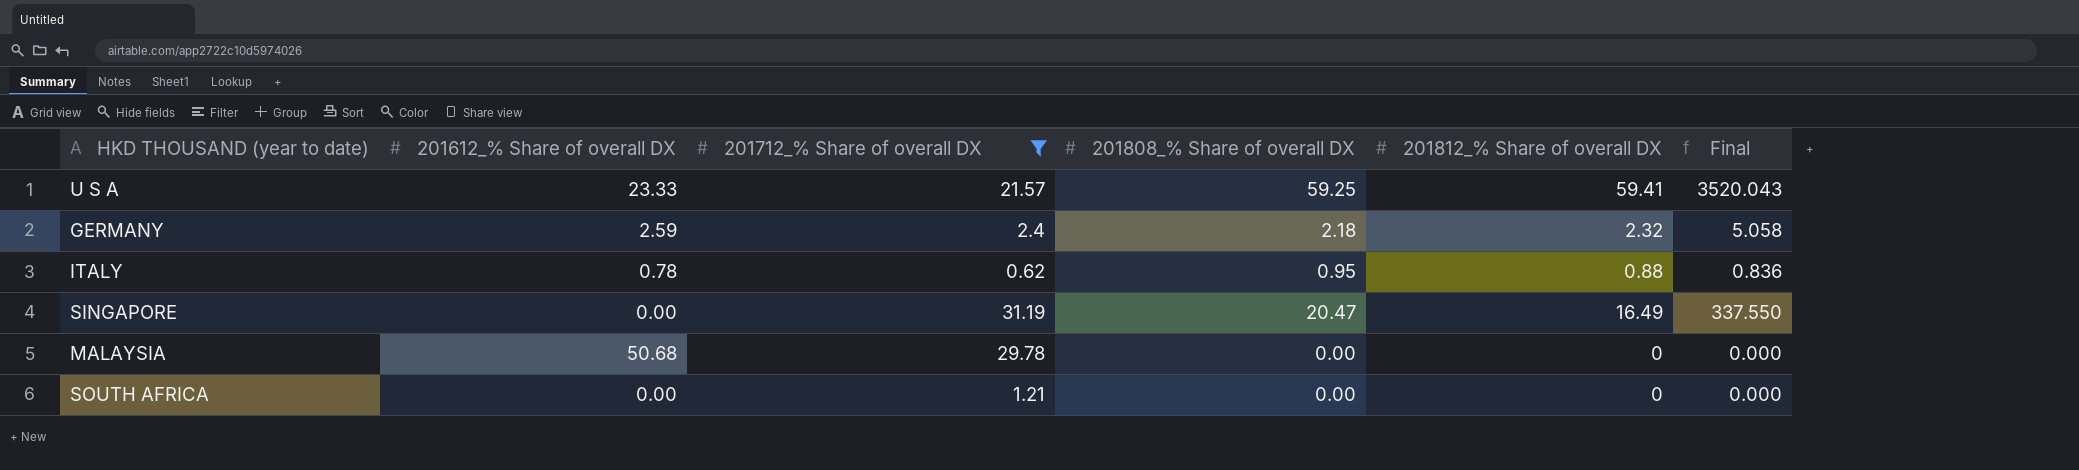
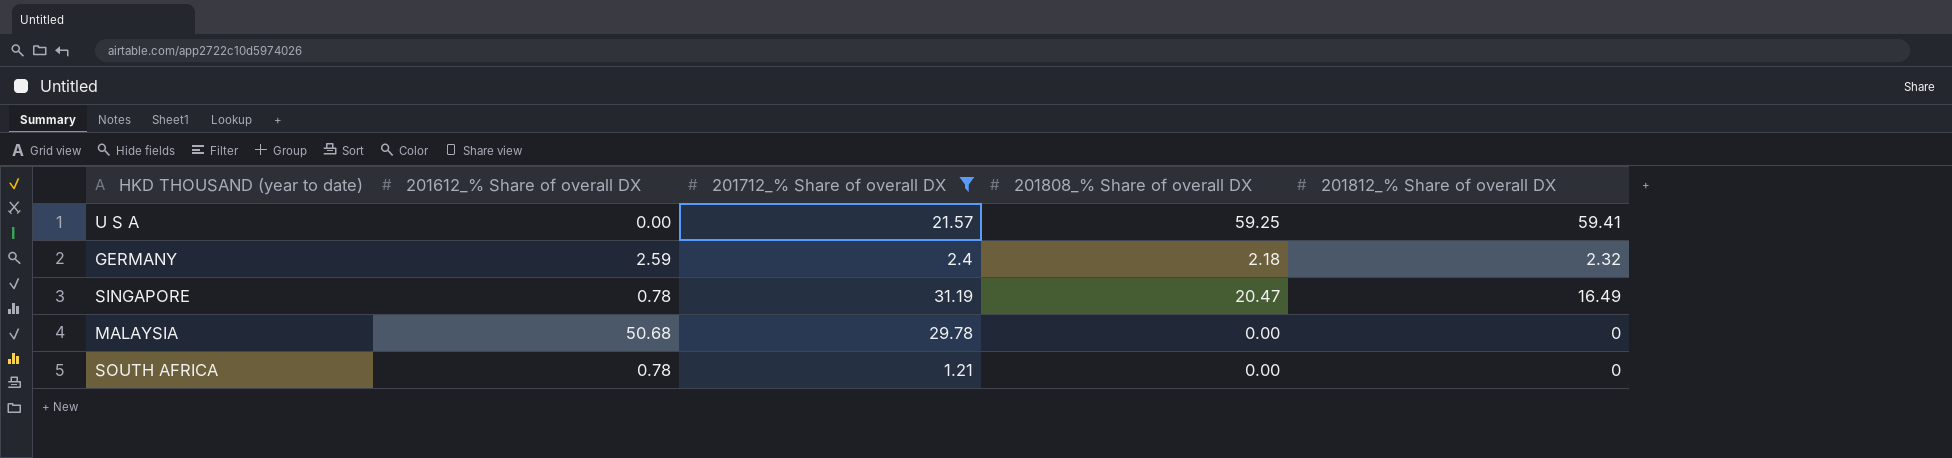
column Final | formula: [201808_% Share of overall DX] * [201812_% Share of overall DX] -> none
row ITALY: 0.78 | 0.62 | 0.95 | 0.88 | 0.836 -> none
U S A | 201612_% Share of overall DX: 23.33 -> 0.00
SINGAPORE | 201612_% Share of overall DX: 0.00 -> 0.78
SOUTH AFRICA | 201612_% Share of overall DX: 0.00 -> 0.78

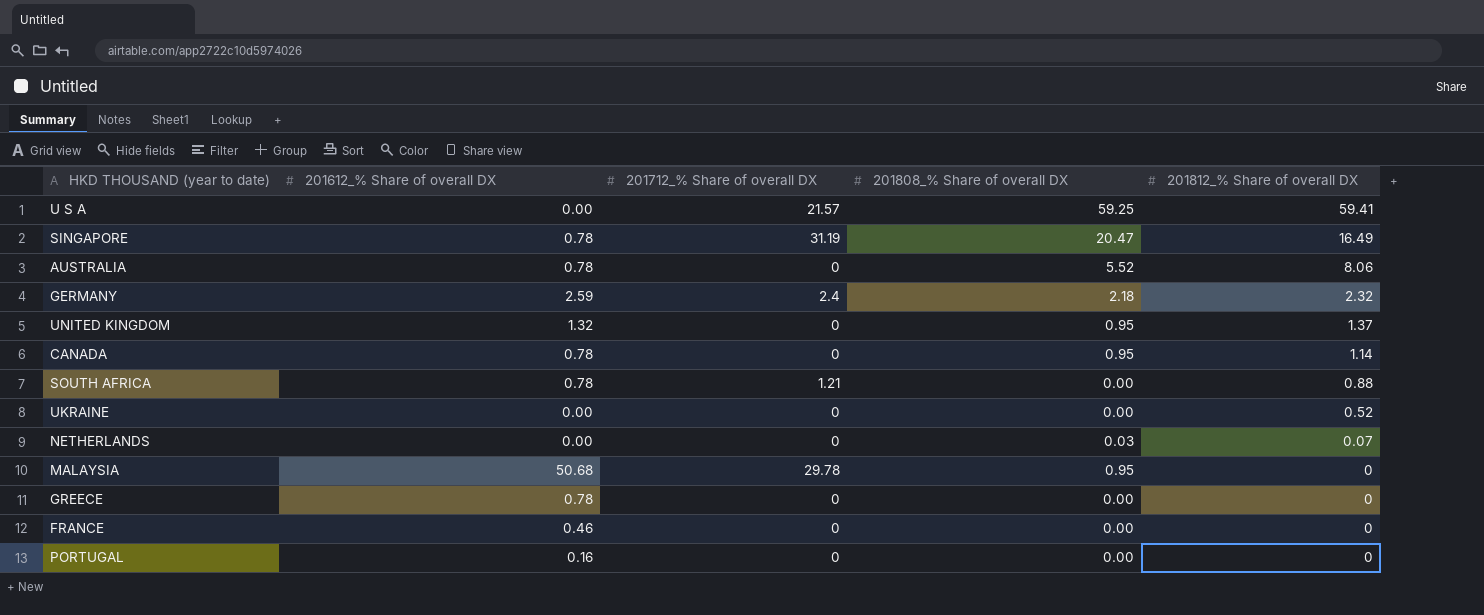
filter: 201712_% Share of overall DX != 0 -> none
row order: none -> 201812_% Share of overall DX descending
SOUTH AFRICA | 201812_% Share of overall DX: 0 -> 0.88
MALAYSIA | 201808_% Share of overall DX: 0.00 -> 0.95

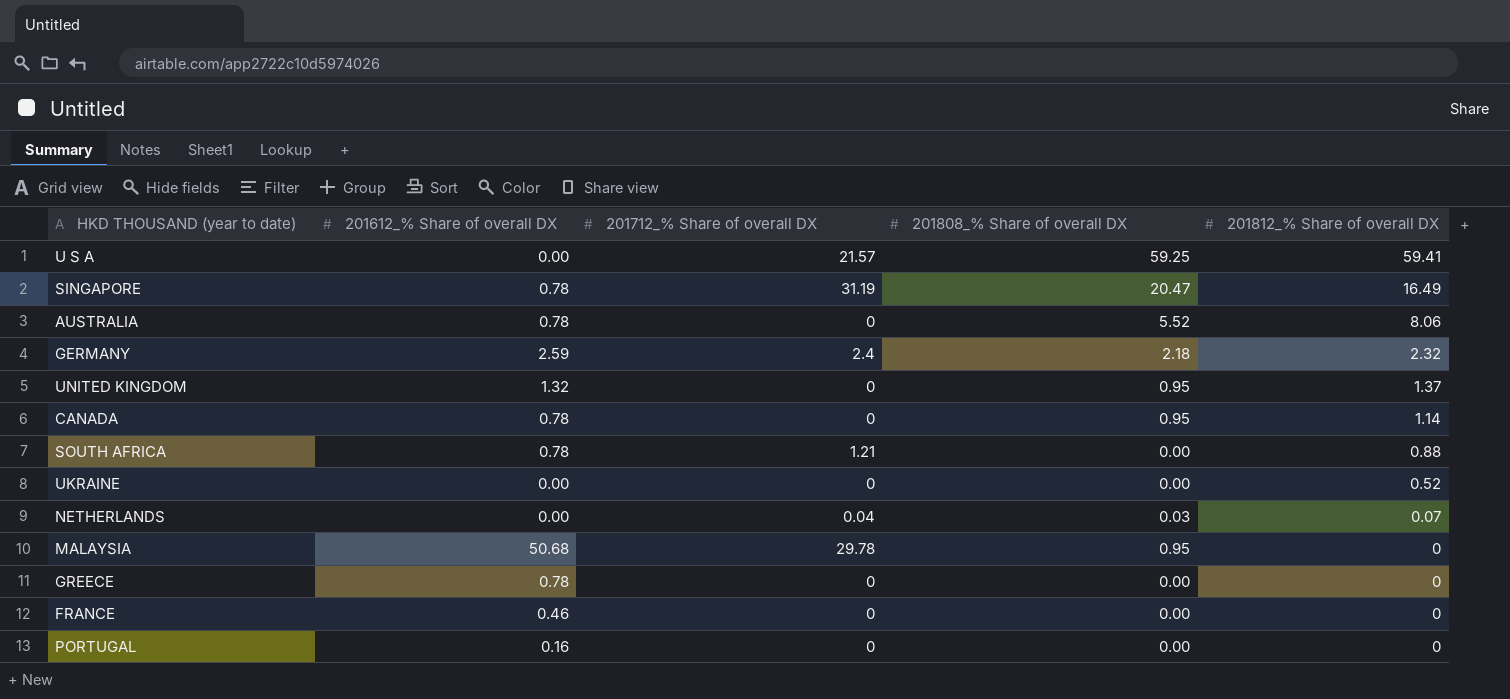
NETHERLANDS | 201712_% Share of overall DX: 0 -> 0.04

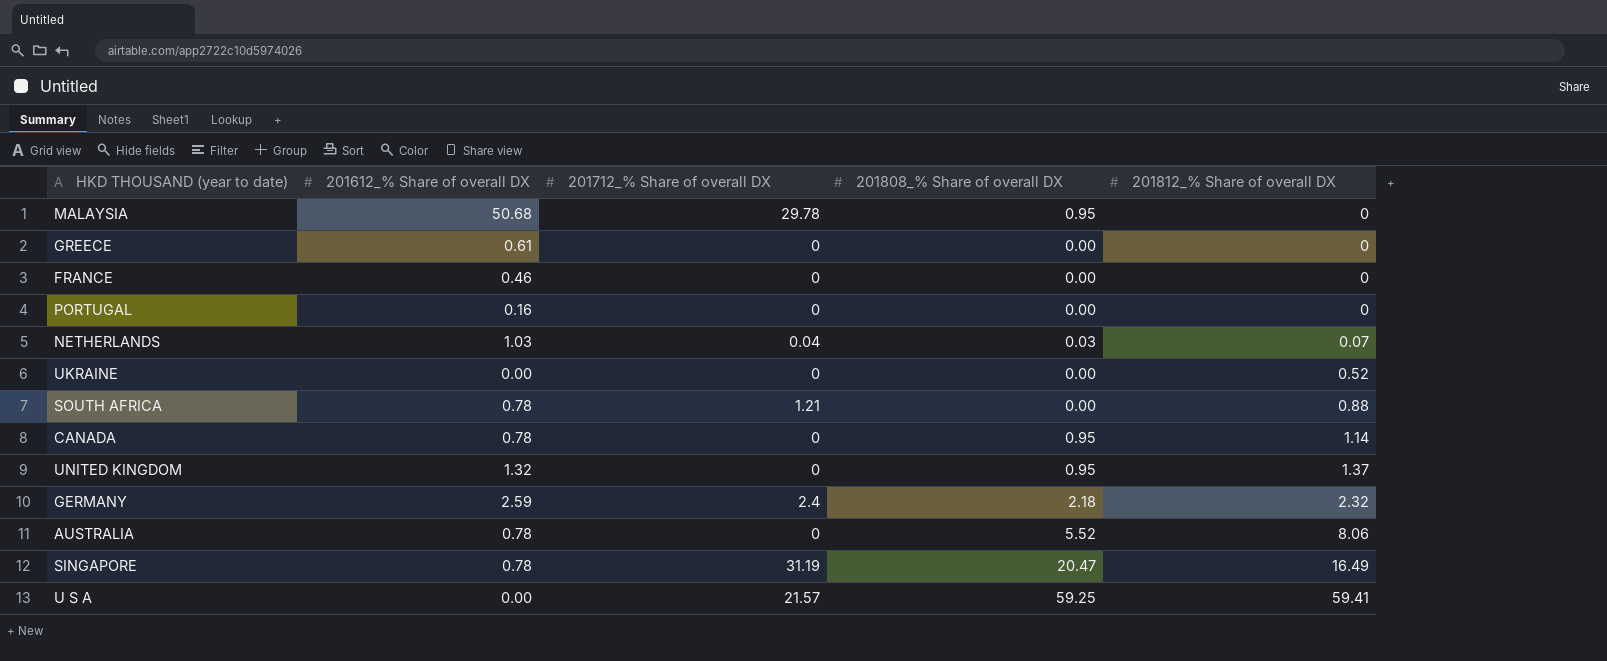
row order: 201812_% Share of overall DX descending -> 201812_% Share of overall DX ascending
GREECE | 201612_% Share of overall DX: 0.78 -> 0.61
NETHERLANDS | 201612_% Share of overall DX: 0.00 -> 1.03

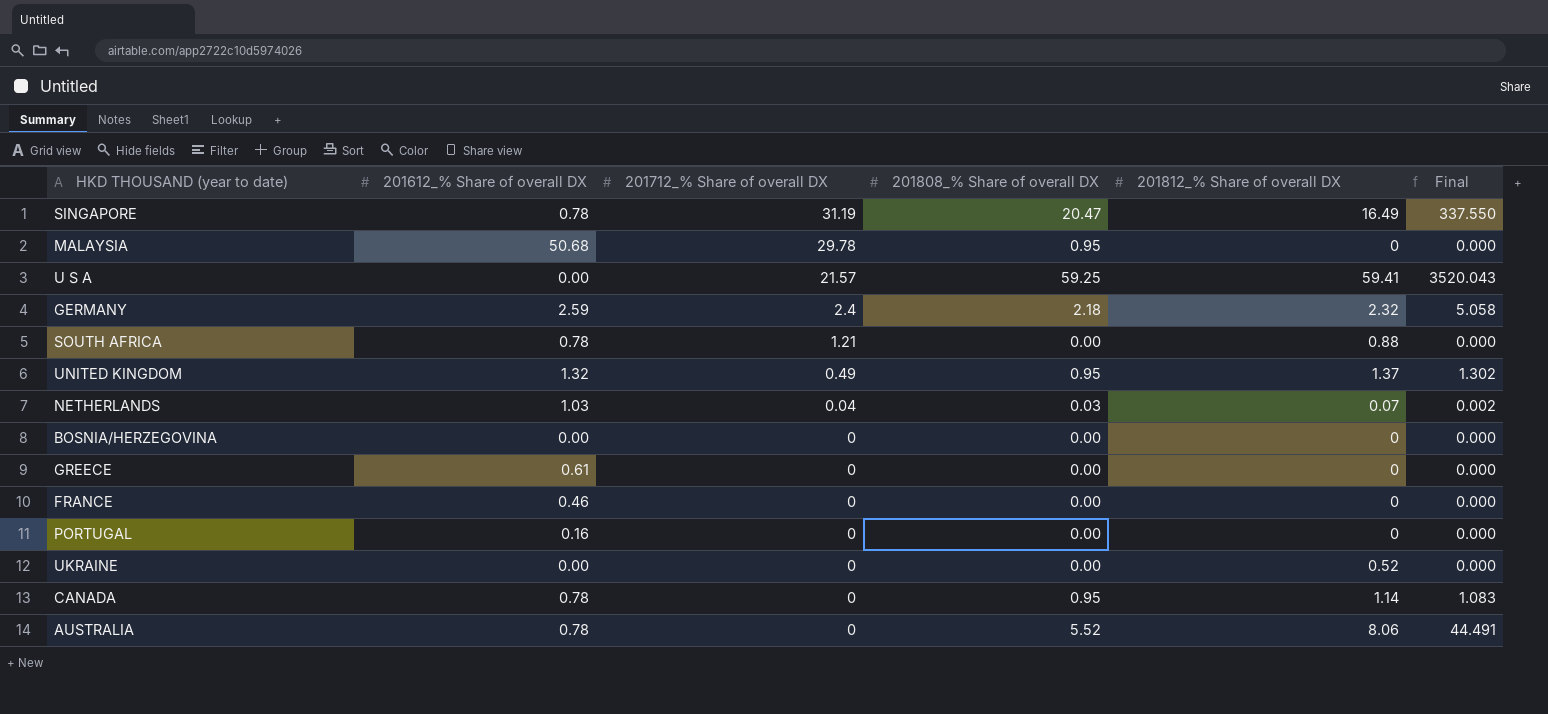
row order: 201812_% Share of overall DX ascending -> 201712_% Share of overall DX descending
column Final | formula: none -> [201808_% Share of overall DX] * [201812_% Share of overall DX]
UNITED KINGDOM | 201712_% Share of overall DX: 0 -> 0.49
row BOSNIA/HERZEGOVINA: none -> 0.00 | 0 | 0.00 | 0 | 0.000

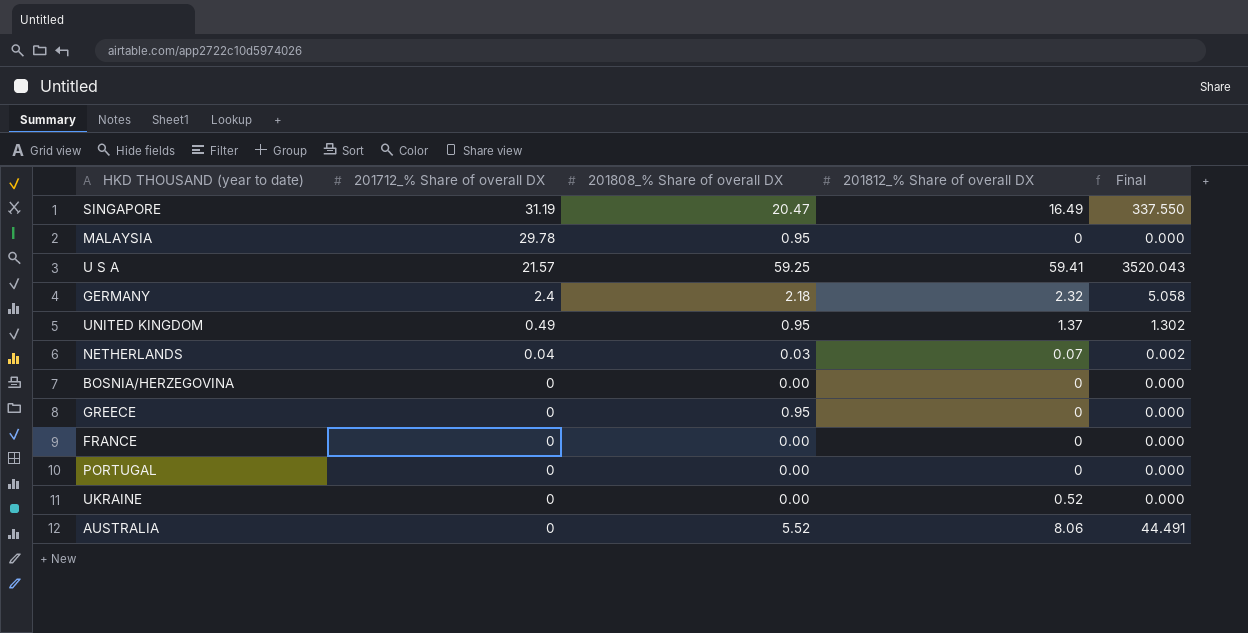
column 201612_% Share of overall DX | position: 2 -> none
row SOUTH AFRICA: 0.78 | 1.21 | 0.00 | 0.88 | 0.000 -> none
row CANADA: 0.78 | 0 | 0.95 | 1.14 | 1.083 -> none
GREECE | 201808_% Share of overall DX: 0.00 -> 0.95

